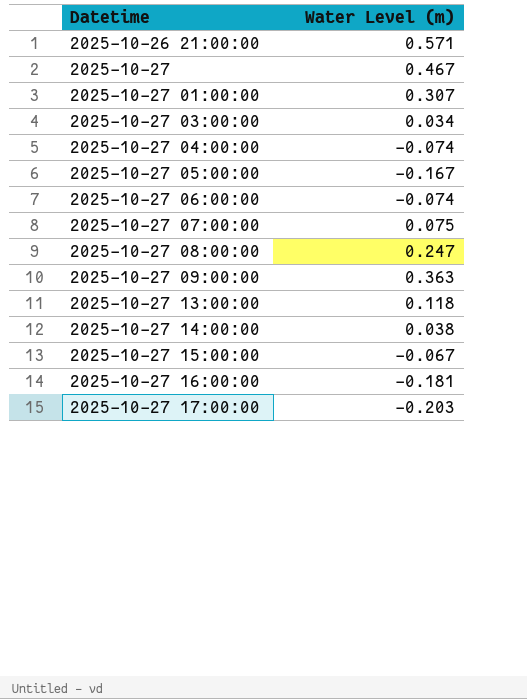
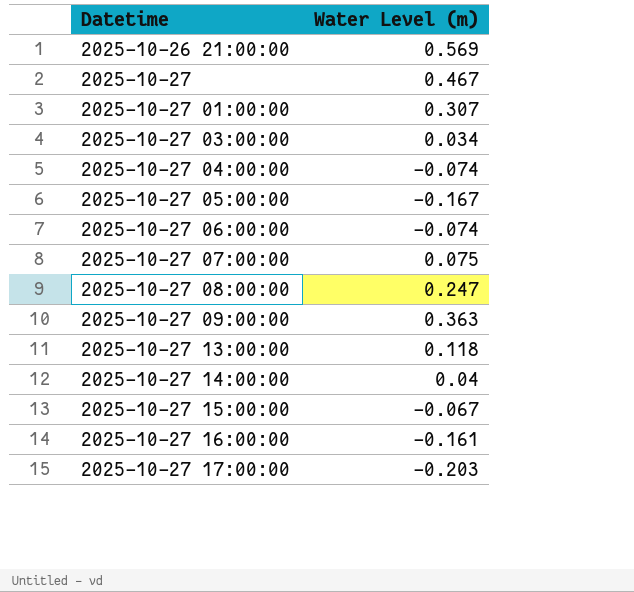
2025-10-26 21:00:00 | Water Level (m): 0.571 -> 0.569
2025-10-27 14:00:00 | Water Level (m): 0.038 -> 0.04
2025-10-27 16:00:00 | Water Level (m): -0.181 -> -0.161

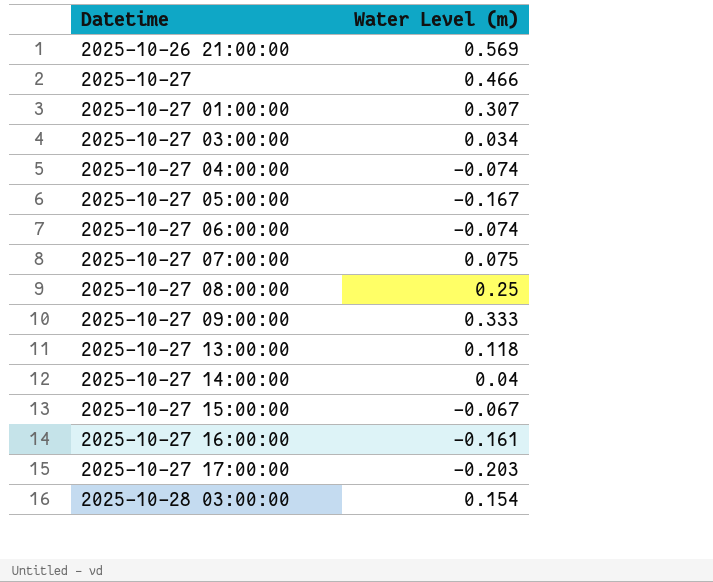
2025-10-27 | Water Level (m): 0.467 -> 0.466
2025-10-27 08:00:00 | Water Level (m): 0.247 -> 0.25
2025-10-27 09:00:00 | Water Level (m): 0.363 -> 0.333
row 2025-10-28 03:00:00: none -> 0.154

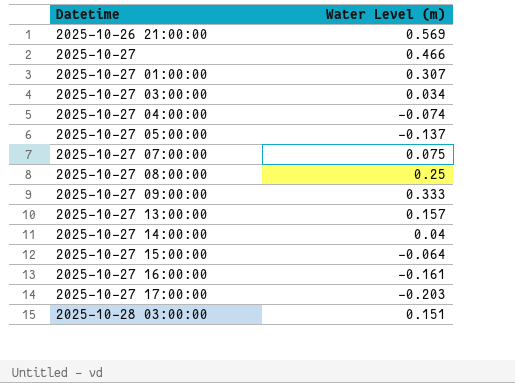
row 2025-10-27 06:00:00: -0.074 -> none
2025-10-27 05:00:00 | Water Level (m): -0.167 -> -0.137
2025-10-27 13:00:00 | Water Level (m): 0.118 -> 0.157
2025-10-27 15:00:00 | Water Level (m): -0.067 -> -0.064
2025-10-28 03:00:00 | Water Level (m): 0.154 -> 0.151

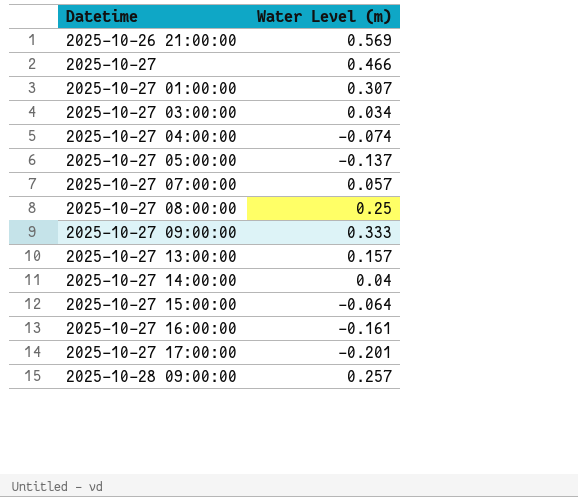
row 2025-10-28 03:00:00: 0.151 -> none
2025-10-27 07:00:00 | Water Level (m): 0.075 -> 0.057
2025-10-27 17:00:00 | Water Level (m): -0.203 -> -0.201
row 2025-10-28 09:00:00: none -> 0.257

